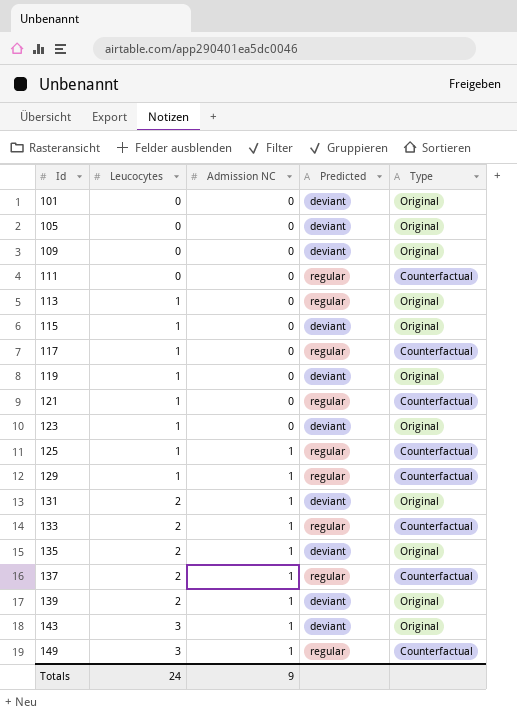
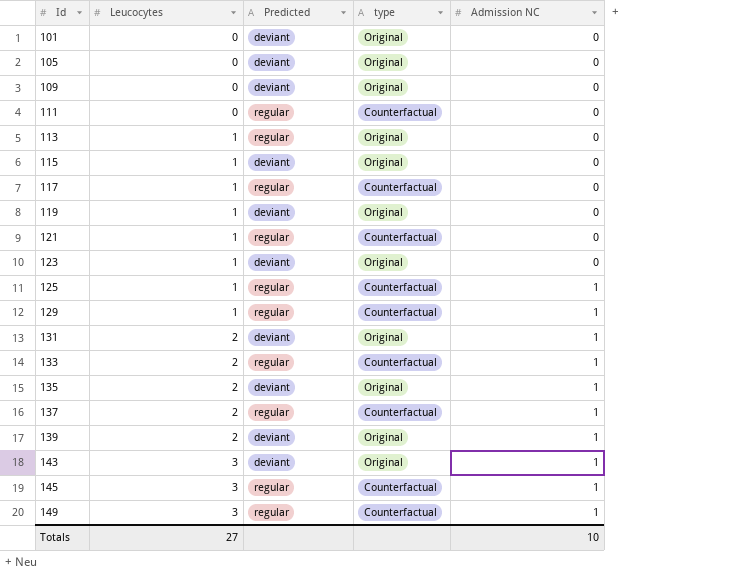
column name: Type -> type
column Admission NC | position: 3 -> 5
row 145: none -> 3 | regular | Counterfactual | 1
Totals | Leucocytes: 24 -> 27
Totals | Admission NC: 9 -> 10

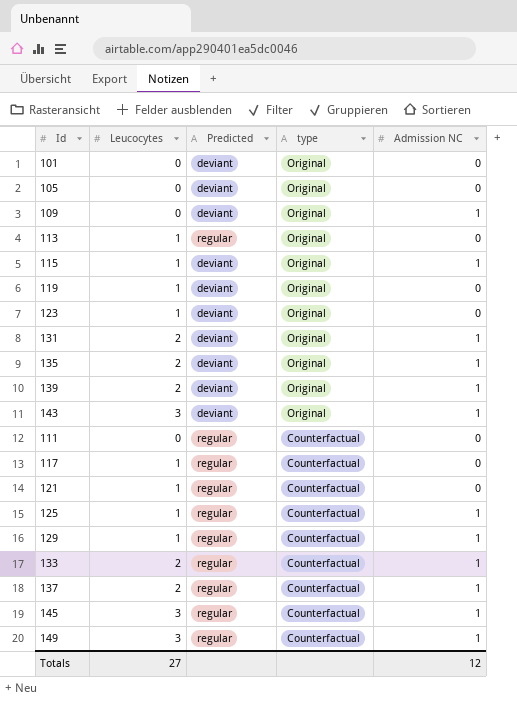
row order: Id ascending -> type descending
109 | Admission NC: 0 -> 1
115 | Admission NC: 0 -> 1
Totals | Admission NC: 10 -> 12

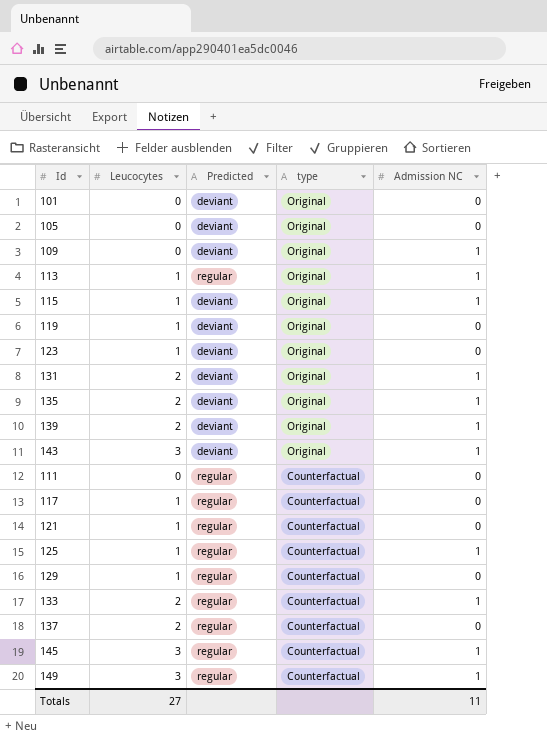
113 | Admission NC: 0 -> 1
129 | Admission NC: 1 -> 0
137 | Admission NC: 1 -> 0
Totals | Admission NC: 12 -> 11

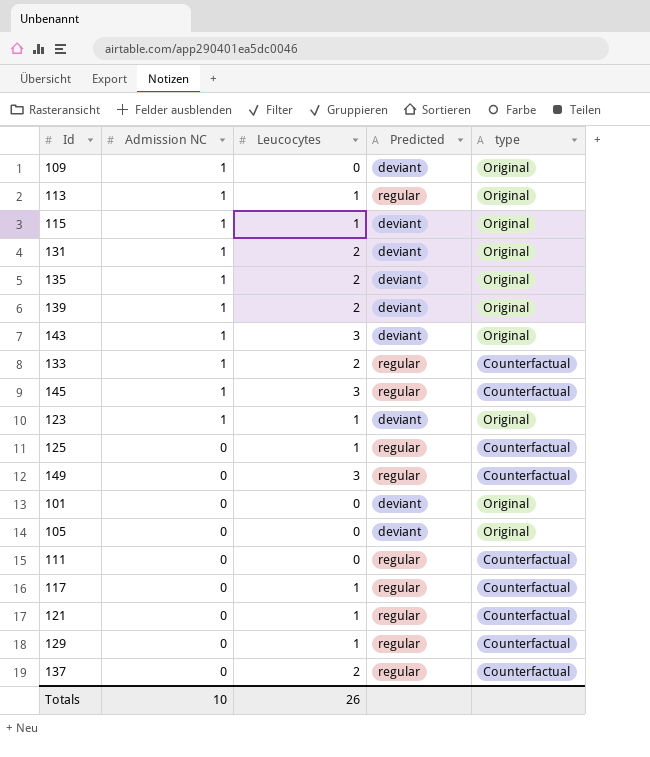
row order: type descending -> Admission NC descending
column Admission NC | position: 5 -> 2
row 119: 1 | deviant | Original | 0 -> none
123 | Admission NC: 0 -> 1
125 | Admission NC: 1 -> 0
149 | Admission NC: 1 -> 0
Totals | Admission NC: 11 -> 10
Totals | Leucocytes: 27 -> 26

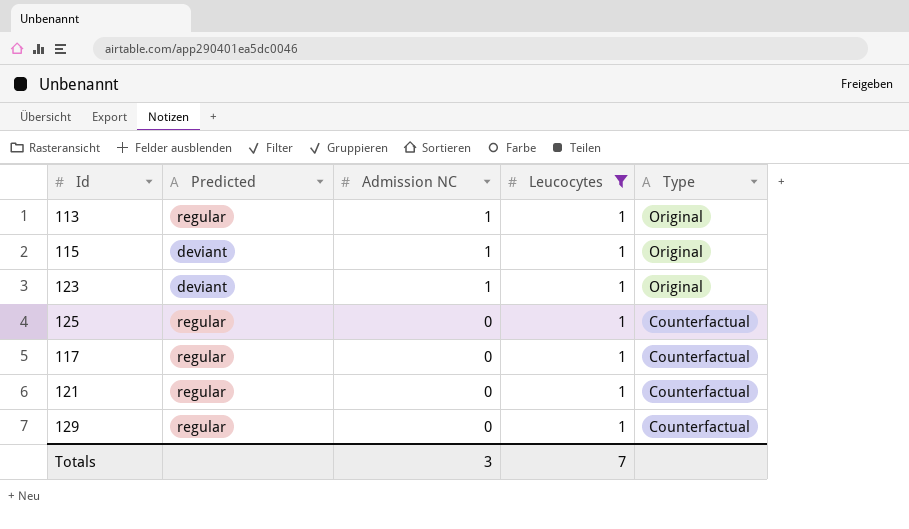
filter: none -> Leucocytes = 1
column Predicted | position: 4 -> 2
column name: type -> Type
Totals | Admission NC: 10 -> 3
Totals | Leucocytes: 26 -> 7

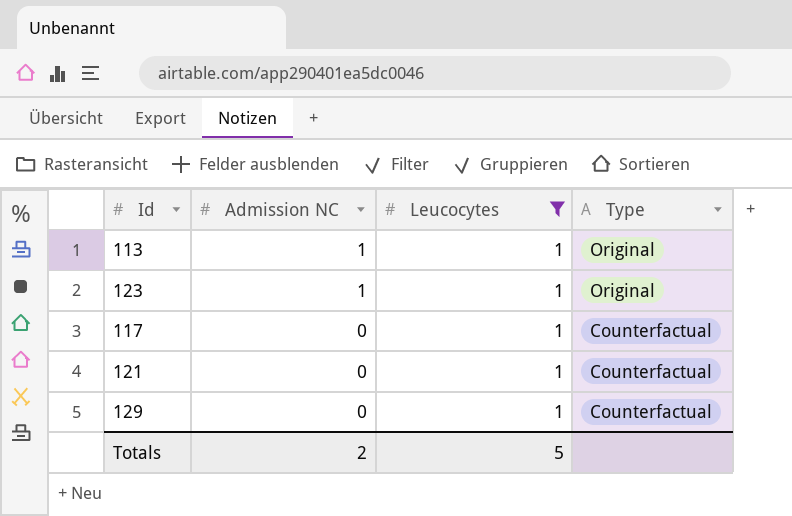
column Predicted | position: 2 -> none
row 115: deviant | 1 | 1 | Original -> none
row 125: regular | 0 | 1 | Counterfactual -> none
Totals | Admission NC: 3 -> 2
Totals | Leucocytes: 7 -> 5

